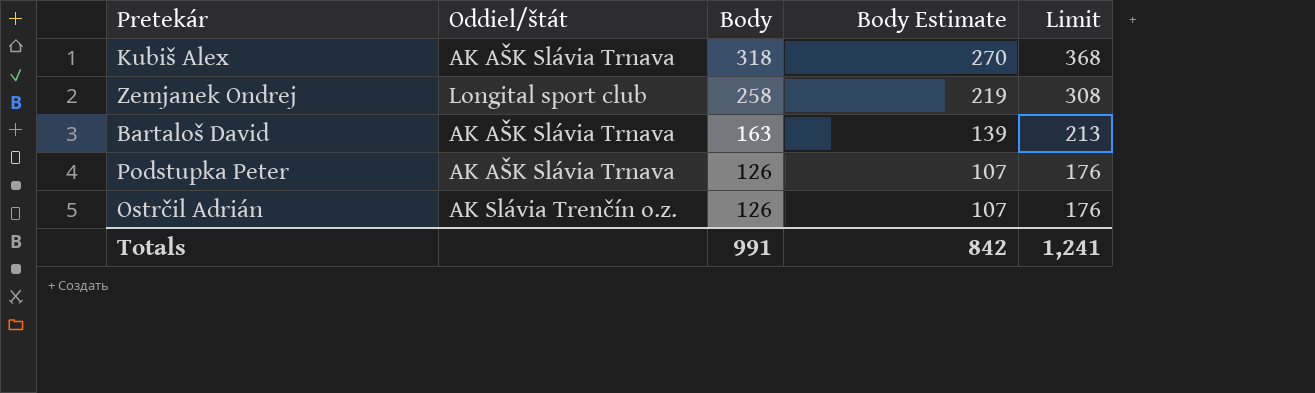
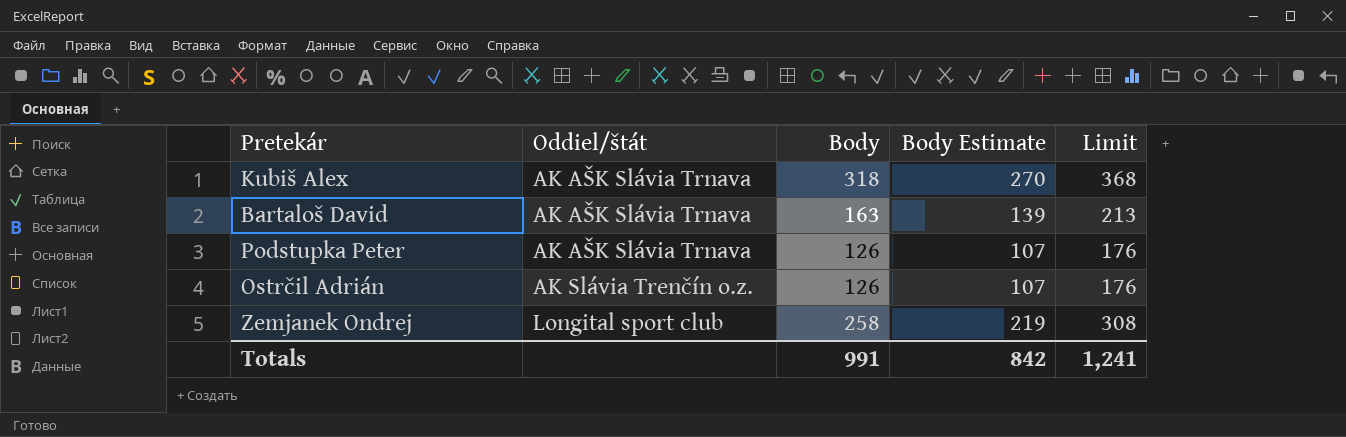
row order: Body descending -> Oddiel/štát ascending

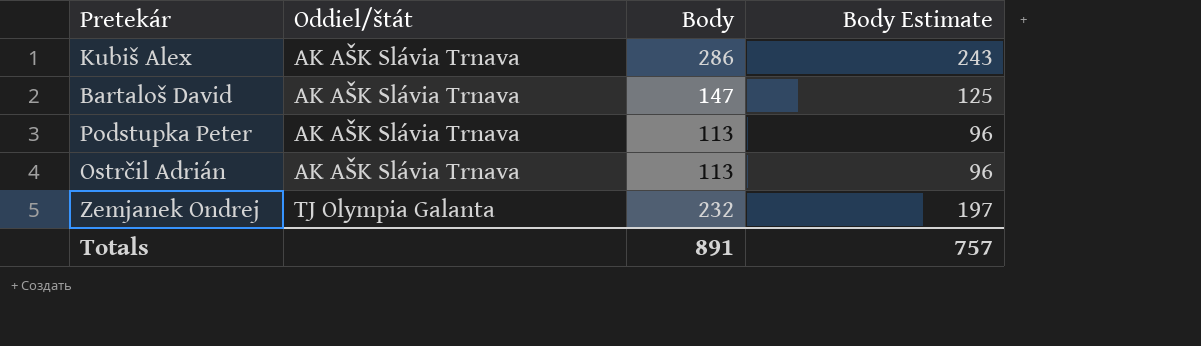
column Limit | formula: [Body] + 50 -> none
Kubiš Alex | Body: 318 -> 286
Kubiš Alex | Body Estimate: 270 -> 243
Bartaloš David | Body: 163 -> 147
Bartaloš David | Body Estimate: 139 -> 125
Podstupka Peter | Body: 126 -> 113
Podstupka Peter | Body Estimate: 107 -> 96
Ostrčil Adrián | Oddiel/štát: AK Slávia Trenčín o.z. -> AK AŠK Slávia Trnava
Ostrčil Adrián | Body: 126 -> 113
Ostrčil Adrián | Body Estimate: 107 -> 96
Zemjanek Ondrej | Oddiel/štát: Longital sport club -> TJ Olympia Galanta
Zemjanek Ondrej | Body: 258 -> 232
Zemjanek Ondrej | Body Estimate: 219 -> 197
Totals | Body: 991 -> 891
Totals | Body Estimate: 842 -> 757

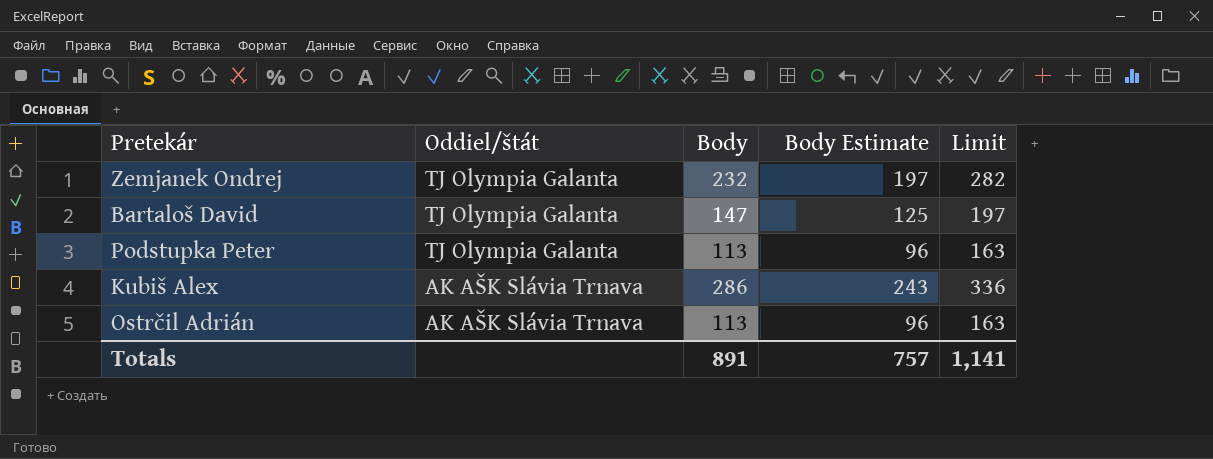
row order: Oddiel/štát ascending -> Oddiel/štát descending
column Limit | formula: none -> [Body] + 50
Bartaloš David | Oddiel/štát: AK AŠK Slávia Trnava -> TJ Olympia Galanta
Podstupka Peter | Oddiel/štát: AK AŠK Slávia Trnava -> TJ Olympia Galanta

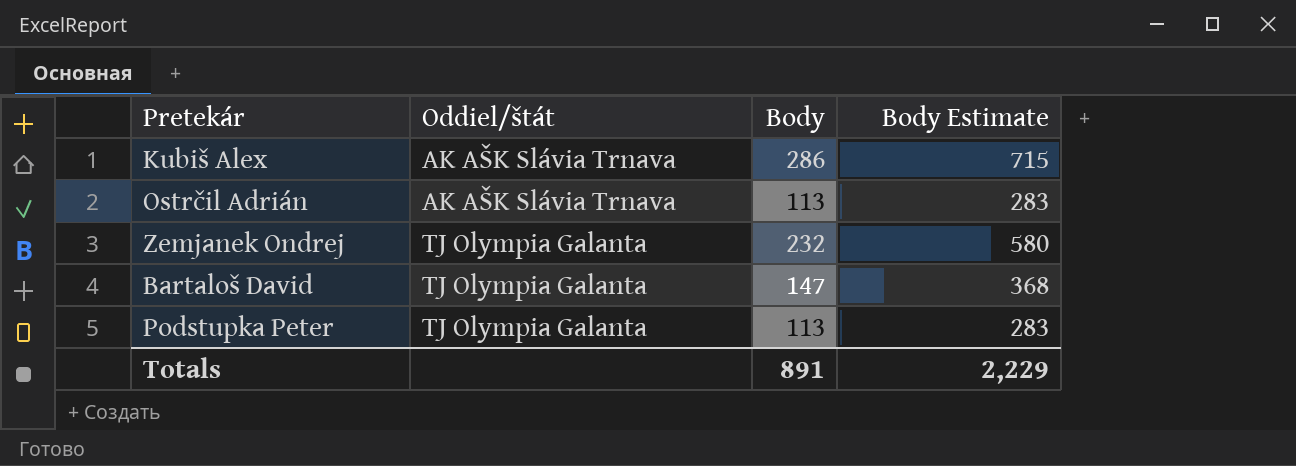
row order: Oddiel/štát descending -> Oddiel/štát ascending
column Limit | formula: [Body] + 50 -> none
column Body Estimate | formula: [Body] * 0.85 -> [Body] * 2.5
Totals | Body Estimate: 757 -> 2,229

